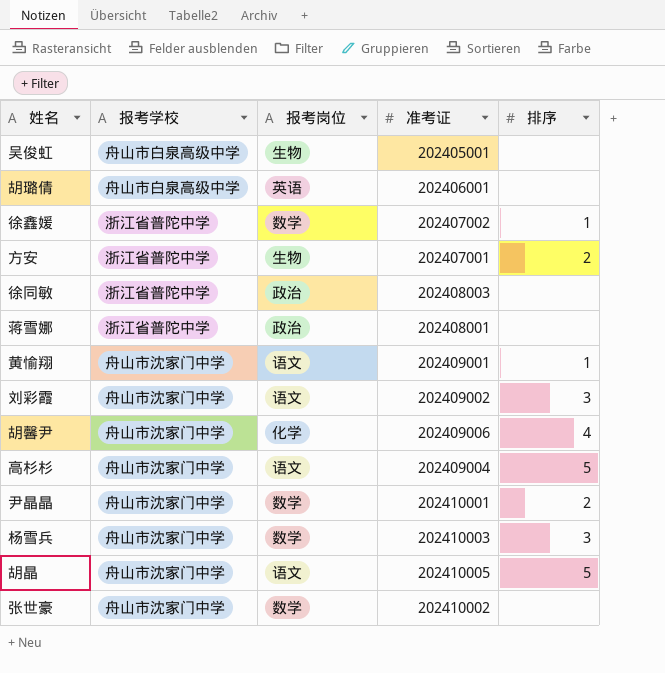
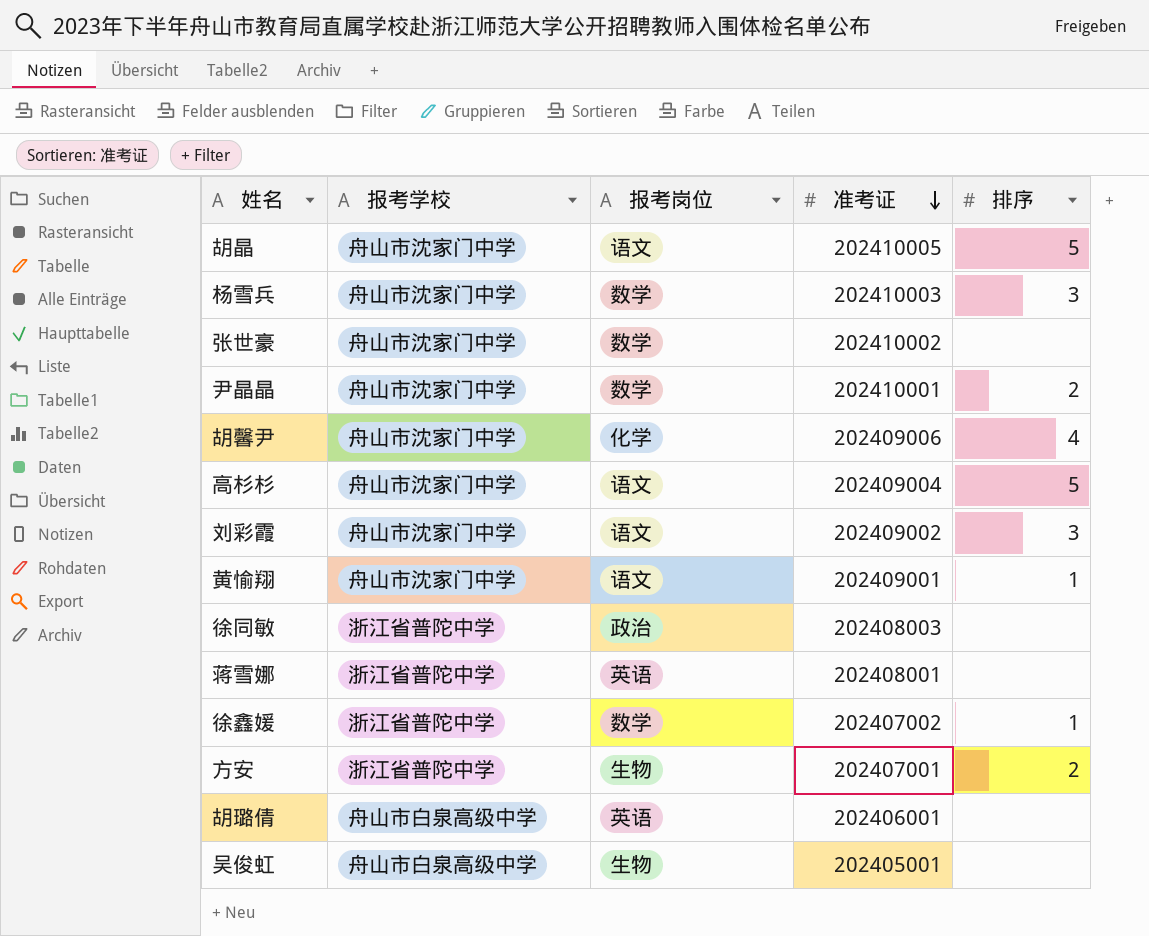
row order: none -> 准考证 descending
蒋雪娜 | 报考岗位: 政治 -> 英语

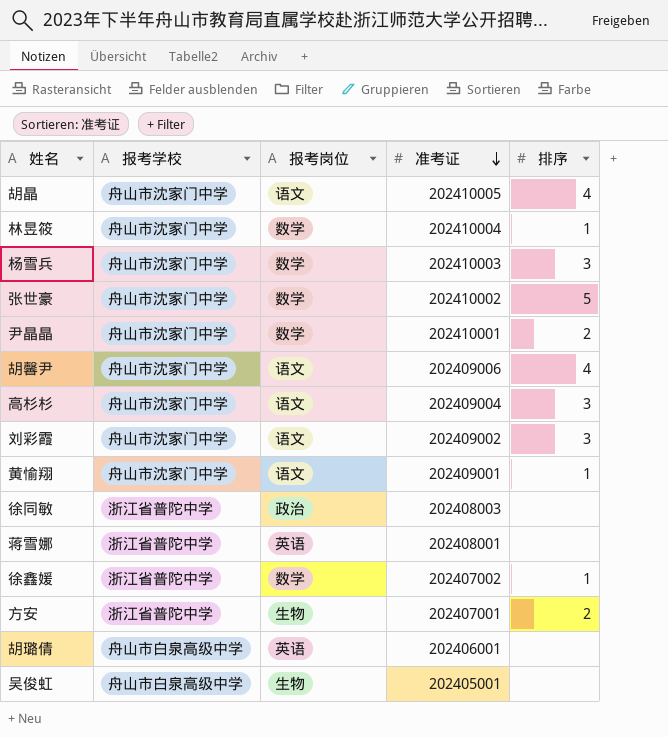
胡晶 | 排序: 5 -> 4
row 林昱筱: none -> 舟山市沈家门中学 | 数学 | 202410004 | 1
张世豪 | 排序: none -> 5
胡馨尹 | 报考岗位: 化学 -> 语文
高杉杉 | 排序: 5 -> 3

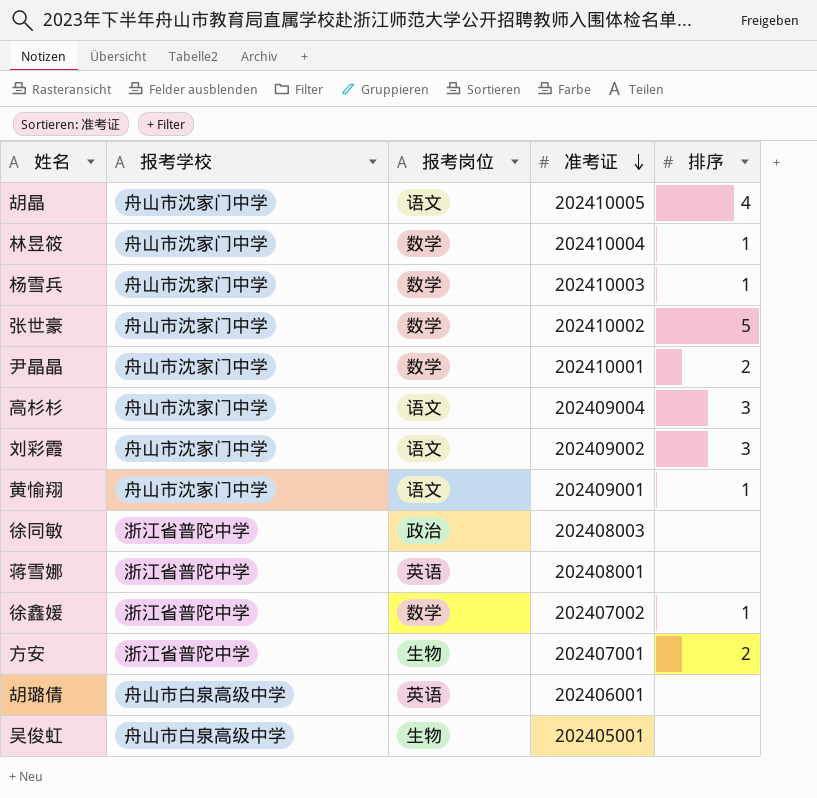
row 胡馨尹: 舟山市沈家门中学 | 语文 | 202409006 | 4 -> none
杨雪兵 | 排序: 3 -> 1

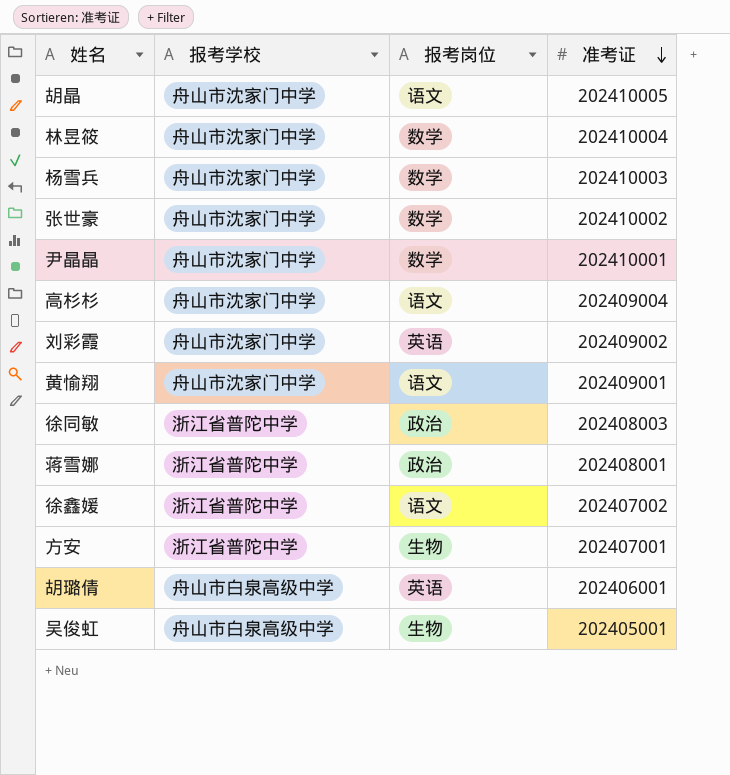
column 排序 | position: 5 -> none
刘彩霞 | 报考岗位: 语文 -> 英语
蒋雪娜 | 报考岗位: 英语 -> 政治
徐鑫媛 | 报考岗位: 数学 -> 语文

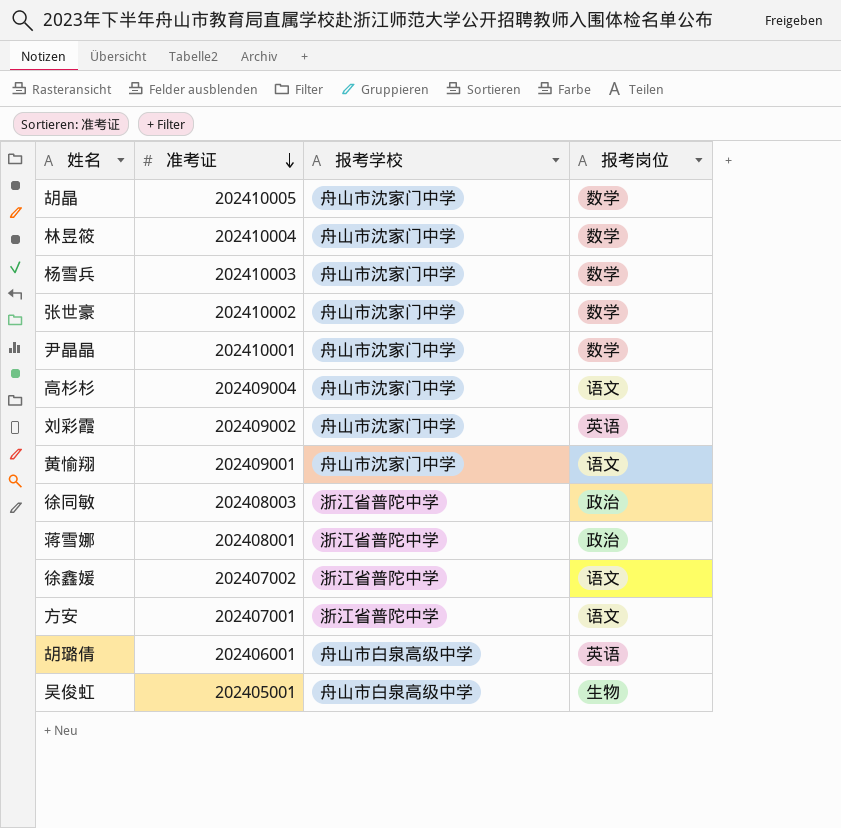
column 准考证 | position: 4 -> 2
胡晶 | 报考岗位: 语文 -> 数学
方安 | 报考岗位: 生物 -> 语文

